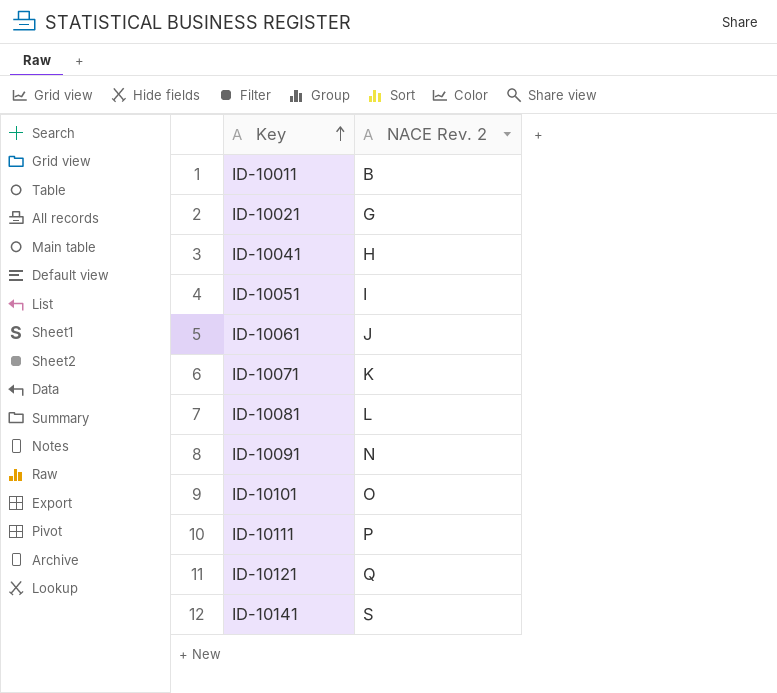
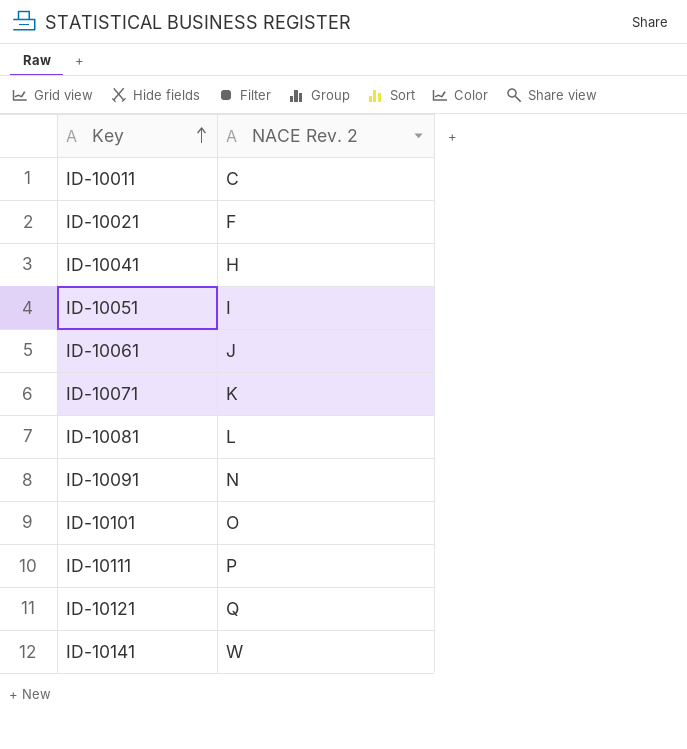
ID-10011 | NACE Rev. 2: B -> C
ID-10021 | NACE Rev. 2: G -> F
ID-10141 | NACE Rev. 2: S -> W

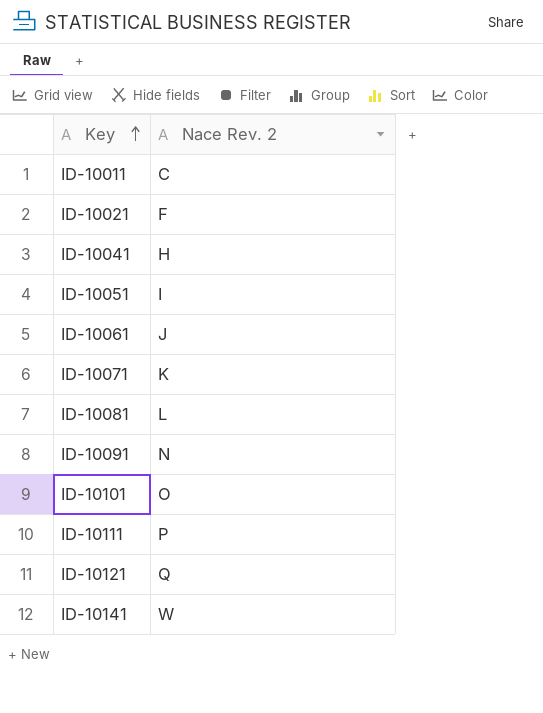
column name: NACE Rev. 2 -> Nace Rev. 2

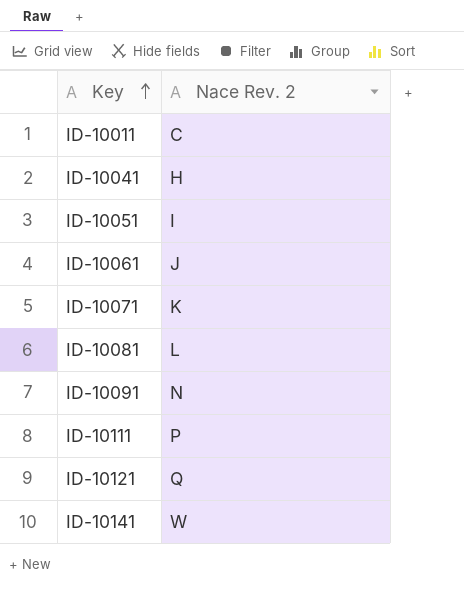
row ID-10021: F -> none
row ID-10101: O -> none

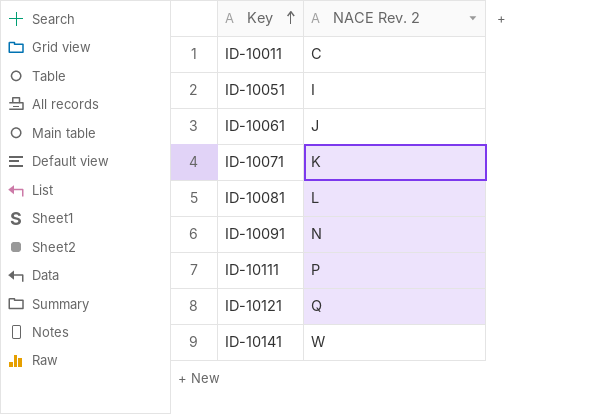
column name: Nace Rev. 2 -> NACE Rev. 2
row ID-10041: H -> none

